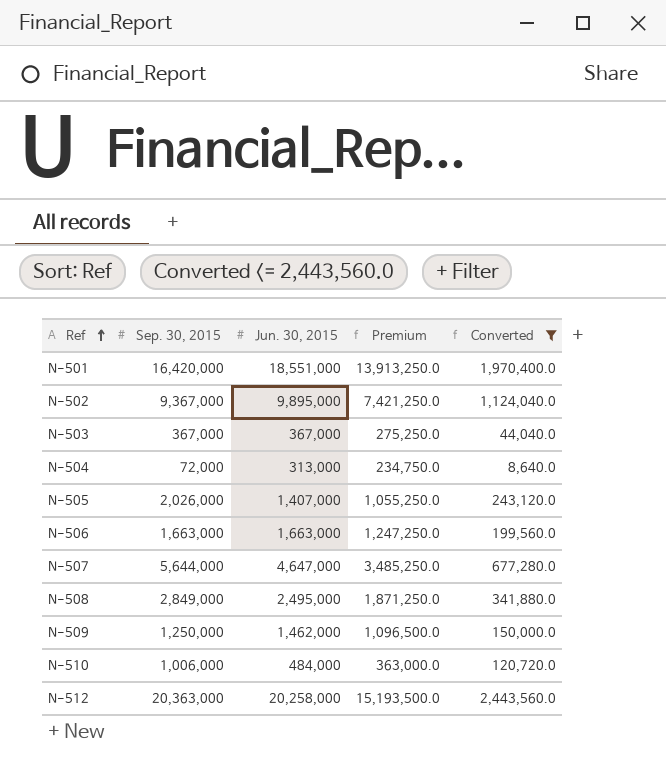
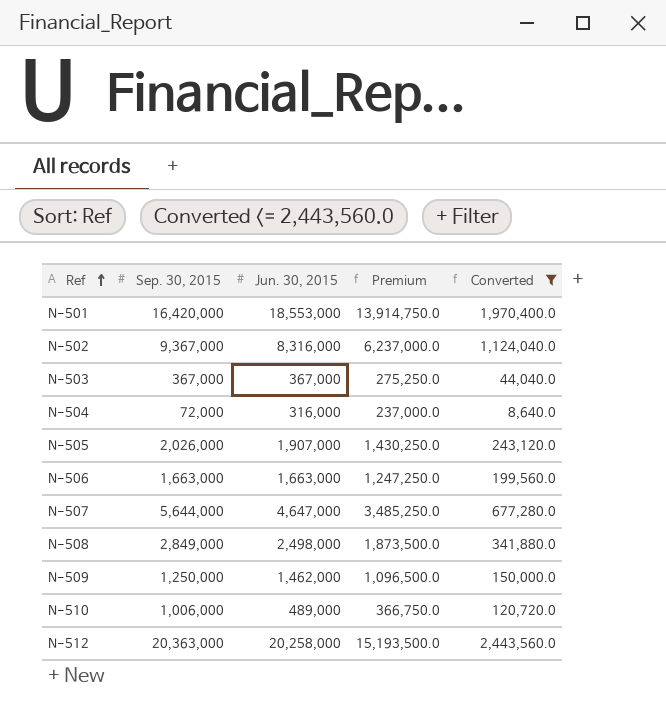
N-501 | Jun. 30, 2015: 18,551,000 -> 18,553,000
N-501 | Premium: 13,913,250.0 -> 13,914,750.0
N-502 | Jun. 30, 2015: 9,895,000 -> 8,316,000
N-502 | Premium: 7,421,250.0 -> 6,237,000.0
N-504 | Jun. 30, 2015: 313,000 -> 316,000
N-504 | Premium: 234,750.0 -> 237,000.0
N-505 | Jun. 30, 2015: 1,407,000 -> 1,907,000
N-505 | Premium: 1,055,250.0 -> 1,430,250.0
N-508 | Jun. 30, 2015: 2,495,000 -> 2,498,000
N-508 | Premium: 1,871,250.0 -> 1,873,500.0
N-510 | Jun. 30, 2015: 484,000 -> 489,000
N-510 | Premium: 363,000.0 -> 366,750.0

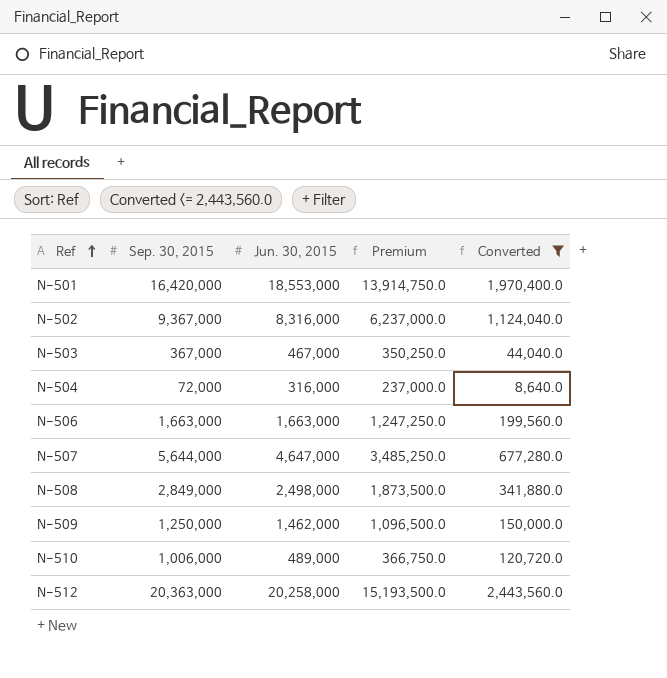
row N-505: 2,026,000 | 1,907,000 | 1,430,250.0 | 243,120.0 -> none
N-503 | Jun. 30, 2015: 367,000 -> 467,000
N-503 | Premium: 275,250.0 -> 350,250.0

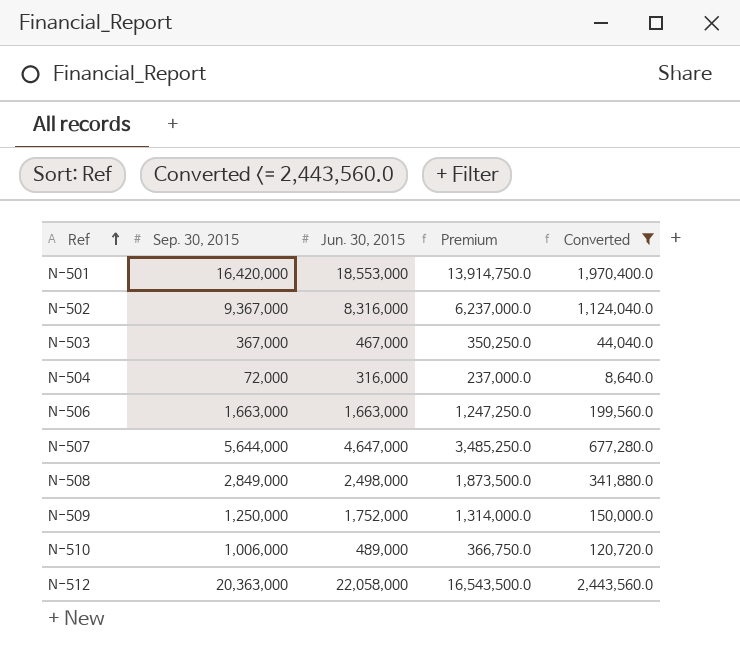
N-509 | Jun. 30, 2015: 1,462,000 -> 1,752,000
N-509 | Premium: 1,096,500.0 -> 1,314,000.0
N-512 | Jun. 30, 2015: 20,258,000 -> 22,058,000
N-512 | Premium: 15,193,500.0 -> 16,543,500.0

